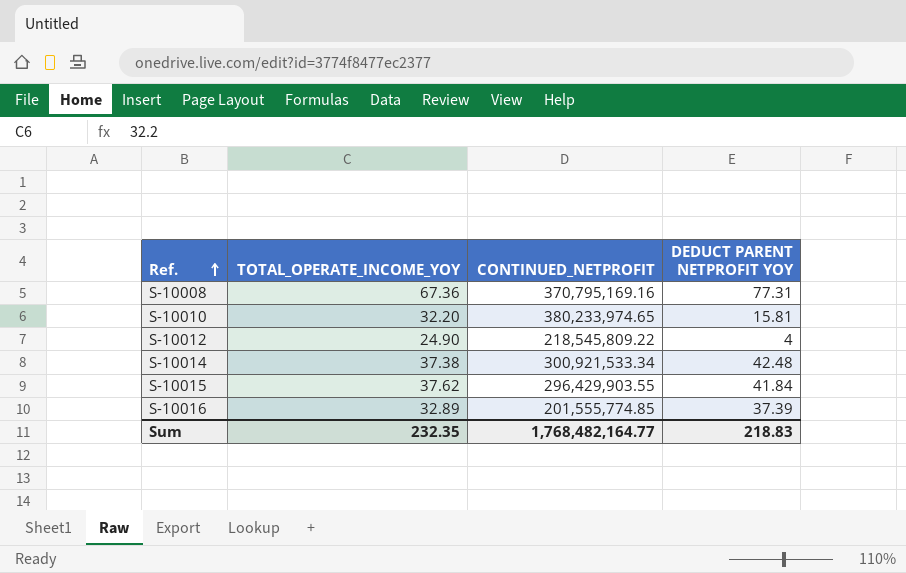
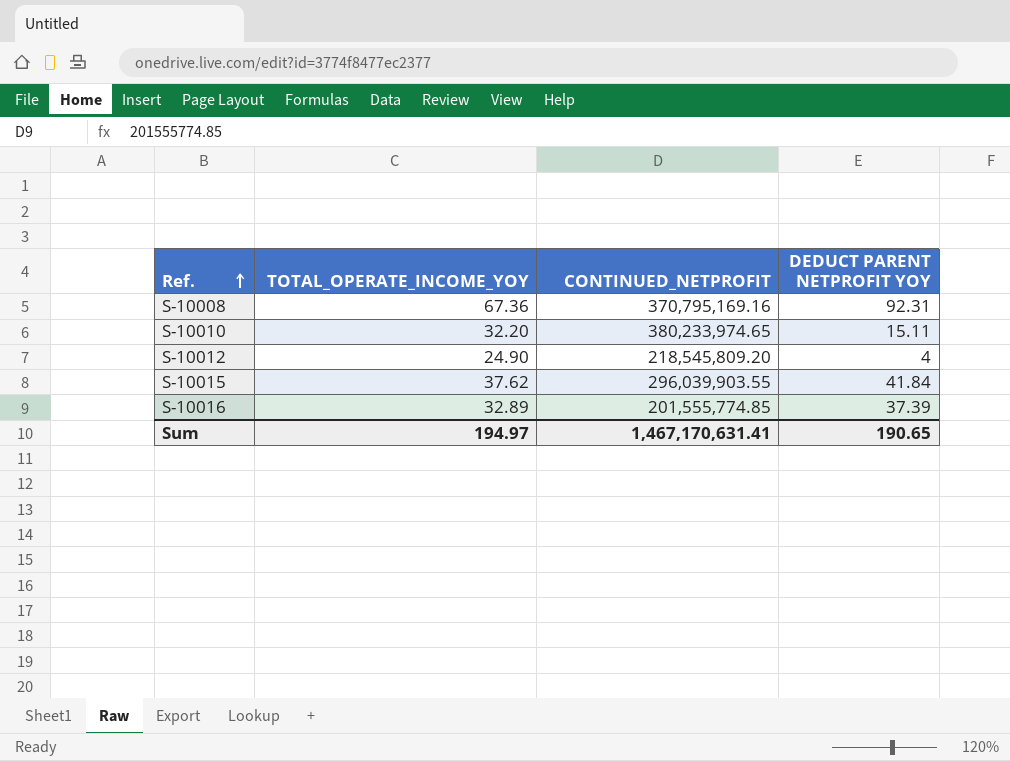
row S-10014: 37.38 | 300,921,533.34 | 42.48 -> none
S-10008 | DEDUCT PARENT NETPROFIT YOY: 77.31 -> 92.31
S-10010 | DEDUCT PARENT NETPROFIT YOY: 15.81 -> 15.11
S-10012 | CONTINUED_NETPROFIT: 218,545,809.22 -> 218,545,809.20
S-10015 | CONTINUED_NETPROFIT: 296,429,903.55 -> 296,039,903.55
Sum | TOTAL_OPERATE_INCOME_YOY: 232.35 -> 194.97
Sum | CONTINUED_NETPROFIT: 1,768,482,164.77 -> 1,467,170,631.41
Sum | DEDUCT PARENT NETPROFIT YOY: 218.83 -> 190.65

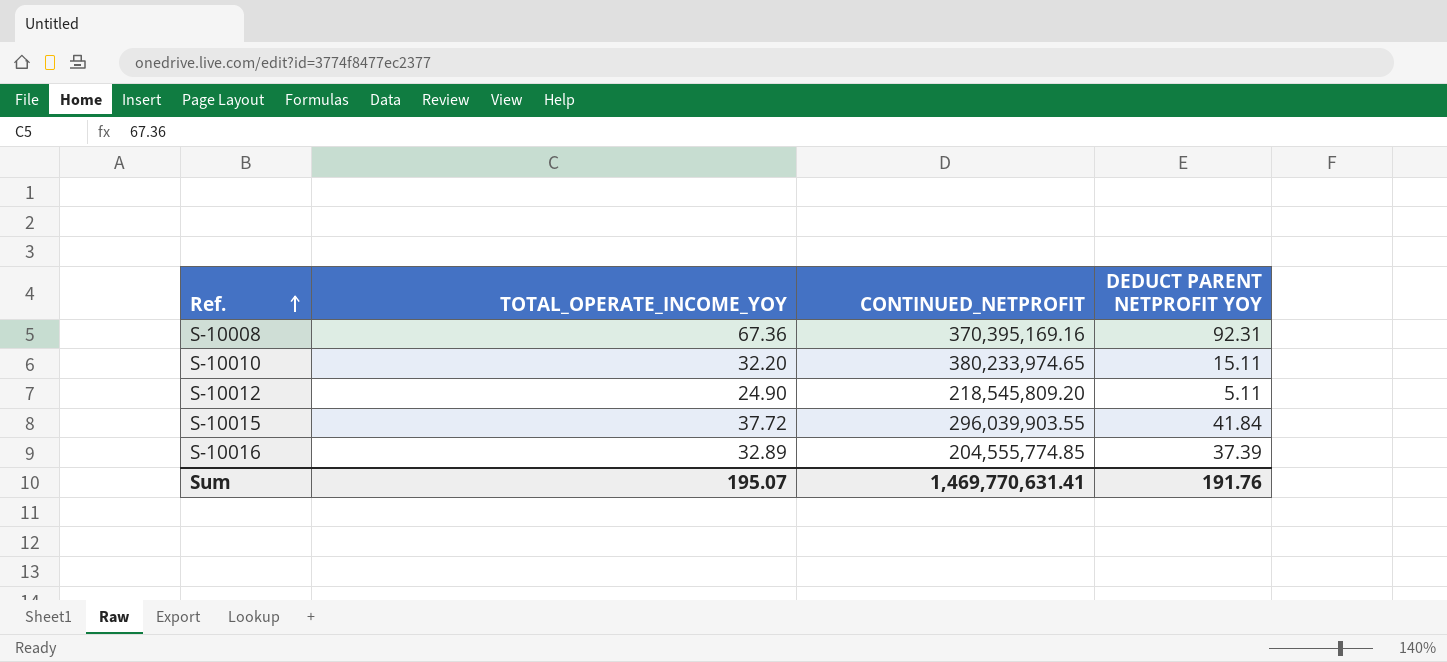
S-10008 | CONTINUED_NETPROFIT: 370,795,169.16 -> 370,395,169.16
S-10012 | DEDUCT PARENT NETPROFIT YOY: 4 -> 5.11
S-10015 | TOTAL_OPERATE_INCOME_YOY: 37.62 -> 37.72
S-10016 | CONTINUED_NETPROFIT: 201,555,774.85 -> 204,555,774.85
Sum | TOTAL_OPERATE_INCOME_YOY: 194.97 -> 195.07
Sum | CONTINUED_NETPROFIT: 1,467,170,631.41 -> 1,469,770,631.41
Sum | DEDUCT PARENT NETPROFIT YOY: 190.65 -> 191.76

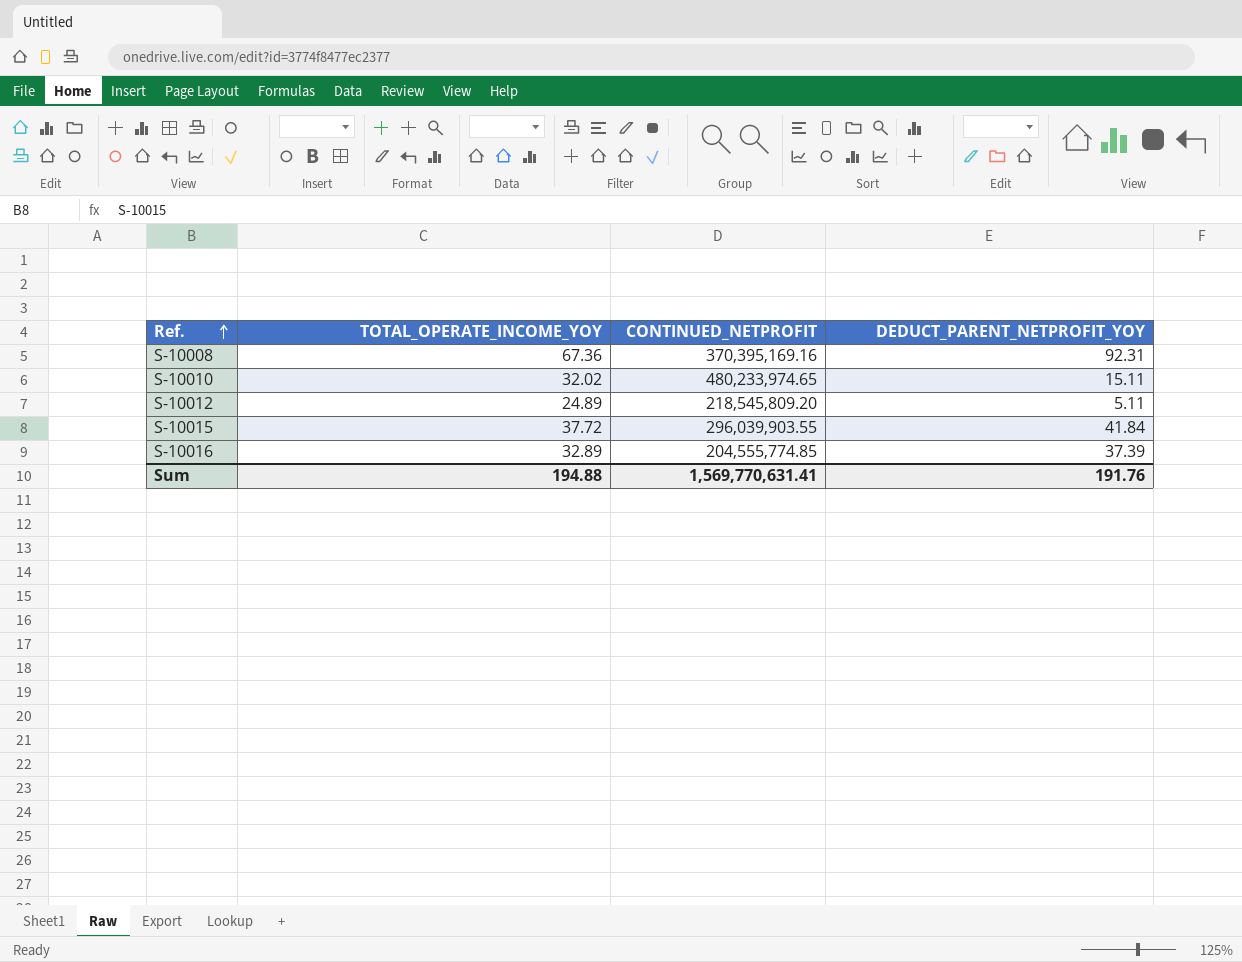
column name: DEDUCT PARENT NETPROFIT YOY -> DEDUCT_PARENT_NETPROFIT_YOY
S-10010 | TOTAL_OPERATE_INCOME_YOY: 32.20 -> 32.02
S-10010 | CONTINUED_NETPROFIT: 380,233,974.65 -> 480,233,974.65
S-10012 | TOTAL_OPERATE_INCOME_YOY: 24.90 -> 24.89
Sum | TOTAL_OPERATE_INCOME_YOY: 195.07 -> 194.88
Sum | CONTINUED_NETPROFIT: 1,469,770,631.41 -> 1,569,770,631.41

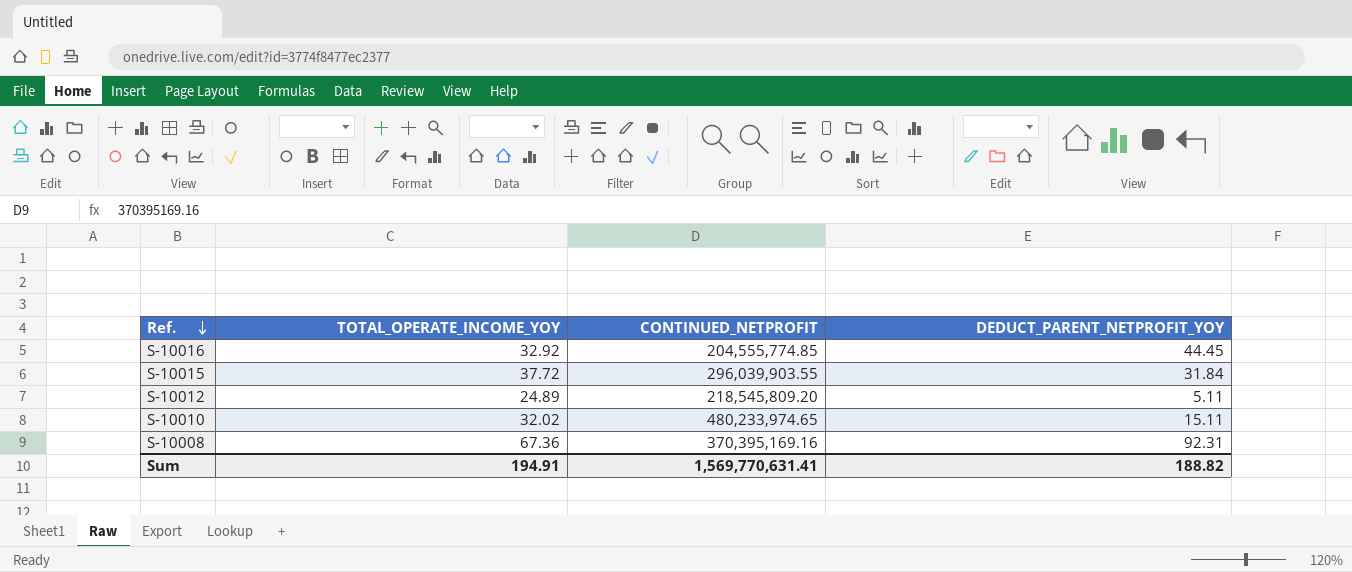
row order: Ref. ascending -> Ref. descending
S-10016 | TOTAL_OPERATE_INCOME_YOY: 32.89 -> 32.92
S-10016 | DEDUCT_PARENT_NETPROFIT_YOY: 37.39 -> 44.45
S-10015 | DEDUCT_PARENT_NETPROFIT_YOY: 41.84 -> 31.84
Sum | TOTAL_OPERATE_INCOME_YOY: 194.88 -> 194.91
Sum | DEDUCT_PARENT_NETPROFIT_YOY: 191.76 -> 188.82

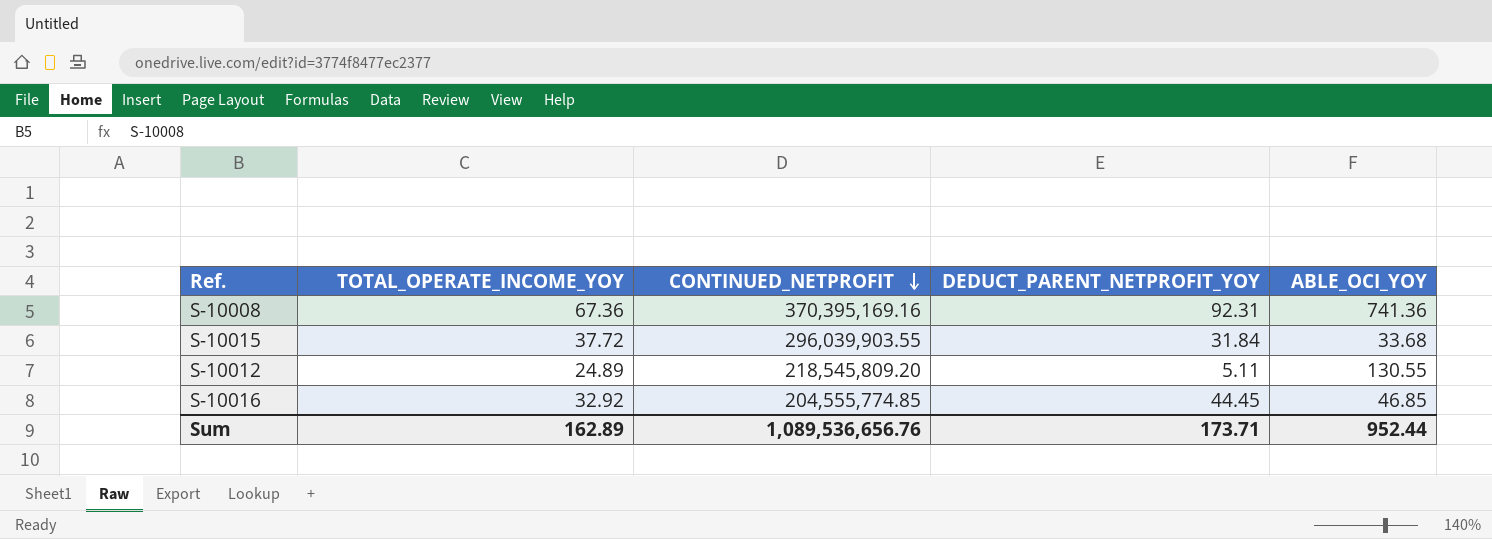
row order: Ref. descending -> CONTINUED_NETPROFIT descending
column ABLE_OCI_YOY | position: none -> 5
row S-10010: 32.02 | 480,233,974.65 | 15.11 -> none
Sum | TOTAL_OPERATE_INCOME_YOY: 194.91 -> 162.89
Sum | CONTINUED_NETPROFIT: 1,569,770,631.41 -> 1,089,536,656.76
Sum | DEDUCT_PARENT_NETPROFIT_YOY: 188.82 -> 173.71

